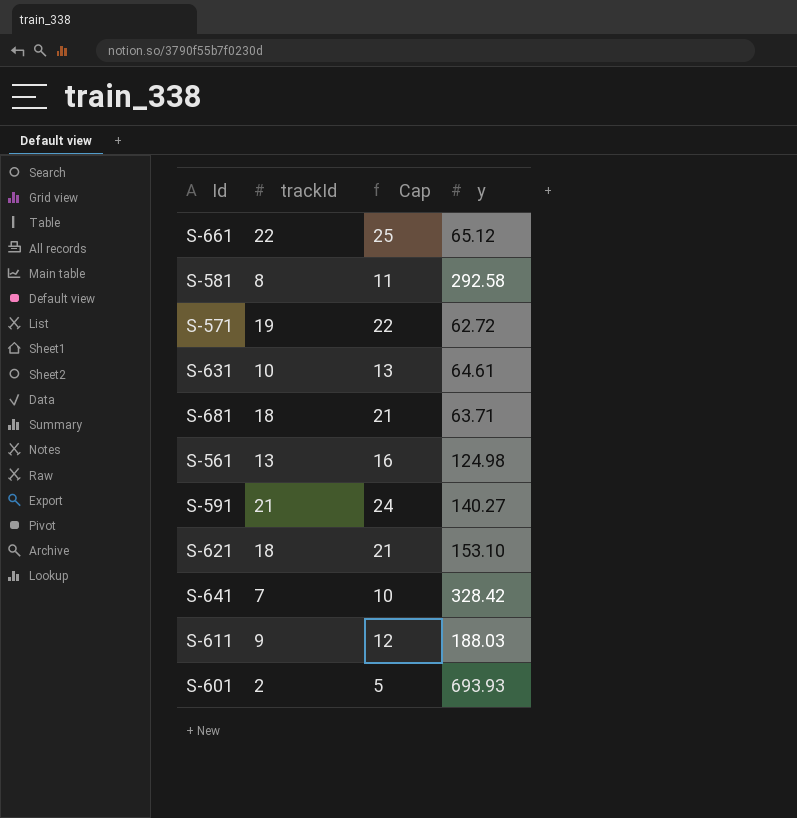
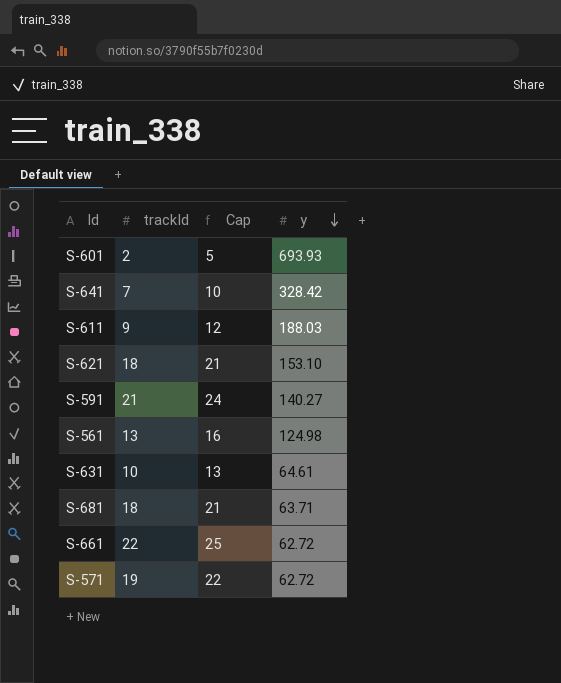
row order: none -> y descending
row S-581: 8 | 11 | 292.58 -> none
S-661 | y: 65.12 -> 62.72

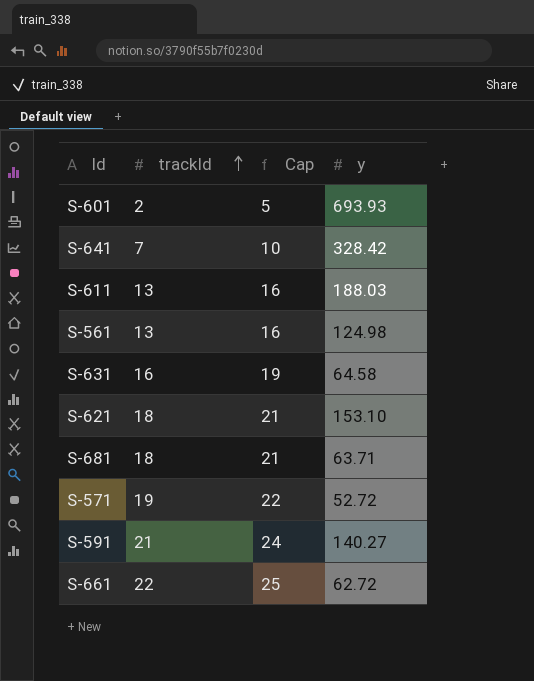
row order: y descending -> trackId ascending
S-611 | trackId: 9 -> 13
S-611 | Cap: 12 -> 16
S-631 | trackId: 10 -> 16
S-631 | Cap: 13 -> 19
S-631 | y: 64.61 -> 64.58
S-571 | y: 62.72 -> 52.72

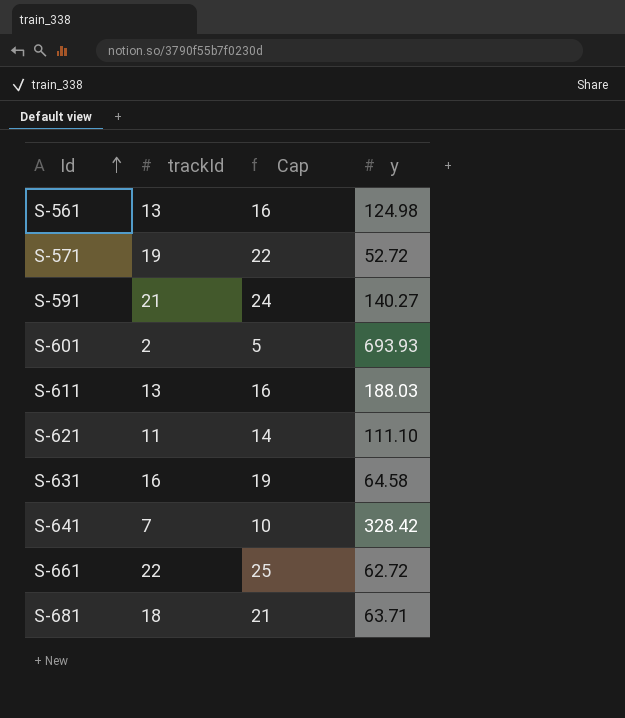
row order: trackId ascending -> Id ascending
S-621 | trackId: 18 -> 11
S-621 | Cap: 21 -> 14
S-621 | y: 153.10 -> 111.10

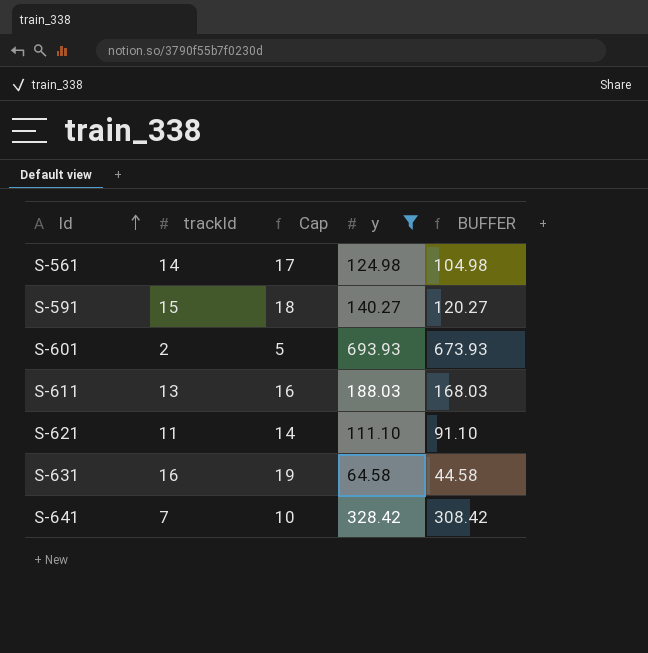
filter: none -> y >= 64.58
column BUFFER | formula: none -> [y] - 20
S-561 | trackId: 13 -> 14
S-561 | Cap: 16 -> 17
S-591 | trackId: 21 -> 15
S-591 | Cap: 24 -> 18

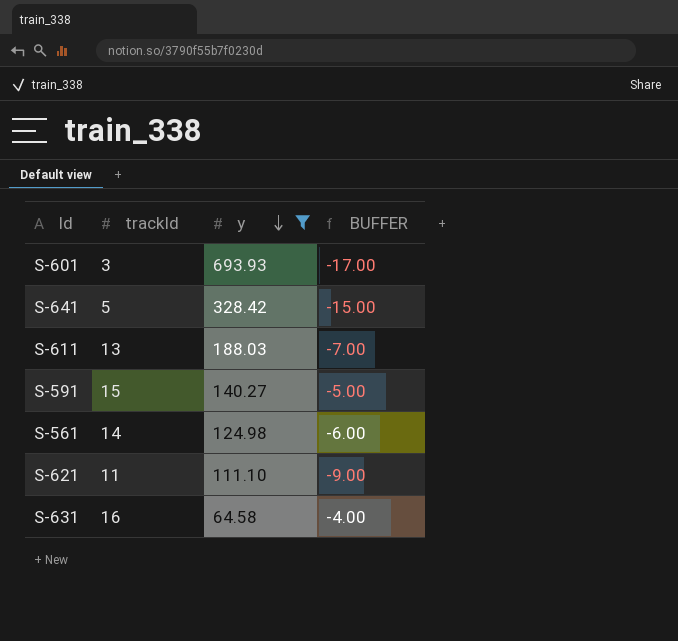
row order: Id ascending -> y descending
column Cap | formula: [trackId] + 3 -> none
column BUFFER | formula: [y] - 20 -> [trackId] - 20
S-601 | trackId: 2 -> 3
S-641 | trackId: 7 -> 5

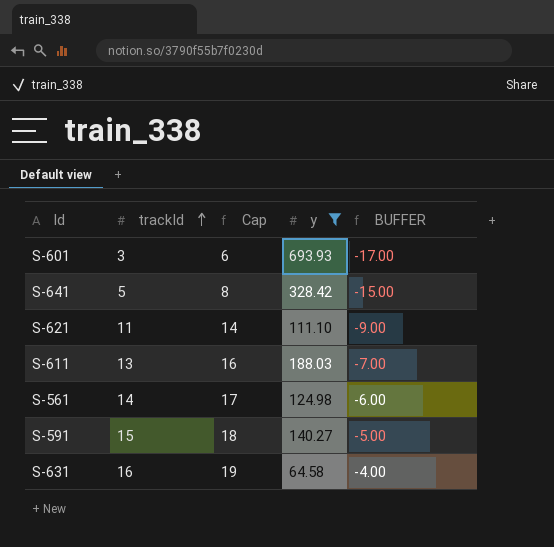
row order: y descending -> trackId ascending
column Cap | formula: none -> [trackId] + 3

